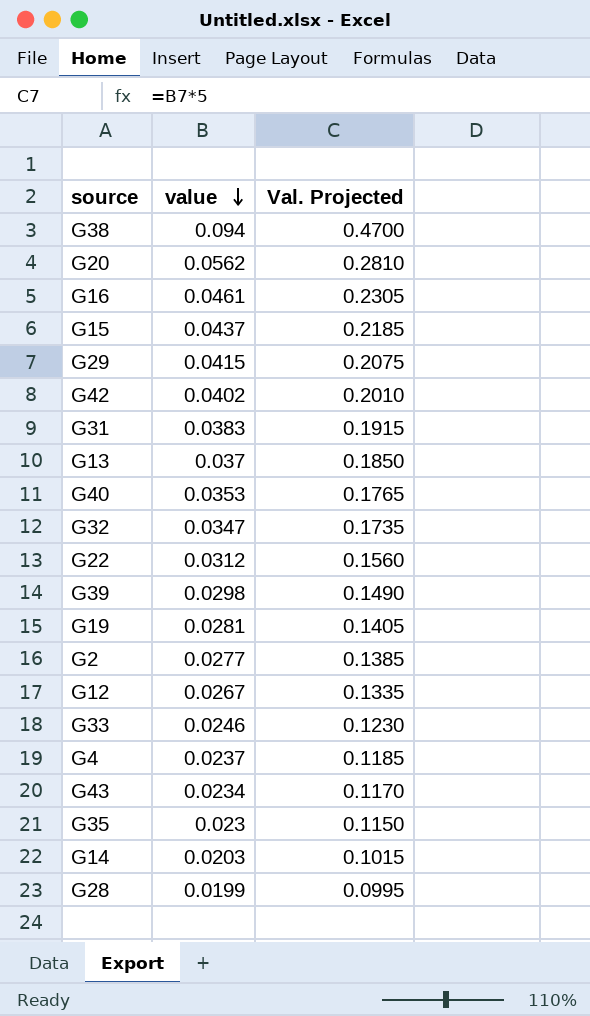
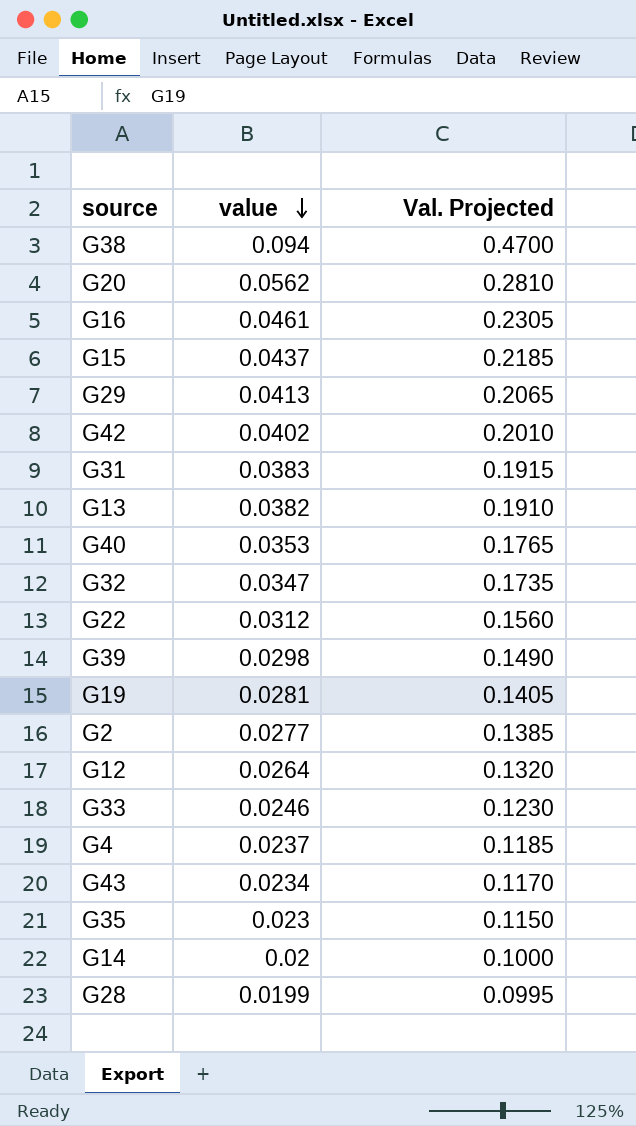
G29 | value: 0.0415 -> 0.0413
G29 | Val. Projected: 0.2075 -> 0.2065
G13 | value: 0.037 -> 0.0382
G13 | Val. Projected: 0.1850 -> 0.1910
G12 | value: 0.0267 -> 0.0264
G12 | Val. Projected: 0.1335 -> 0.1320
G14 | value: 0.0203 -> 0.02
G14 | Val. Projected: 0.1015 -> 0.1000

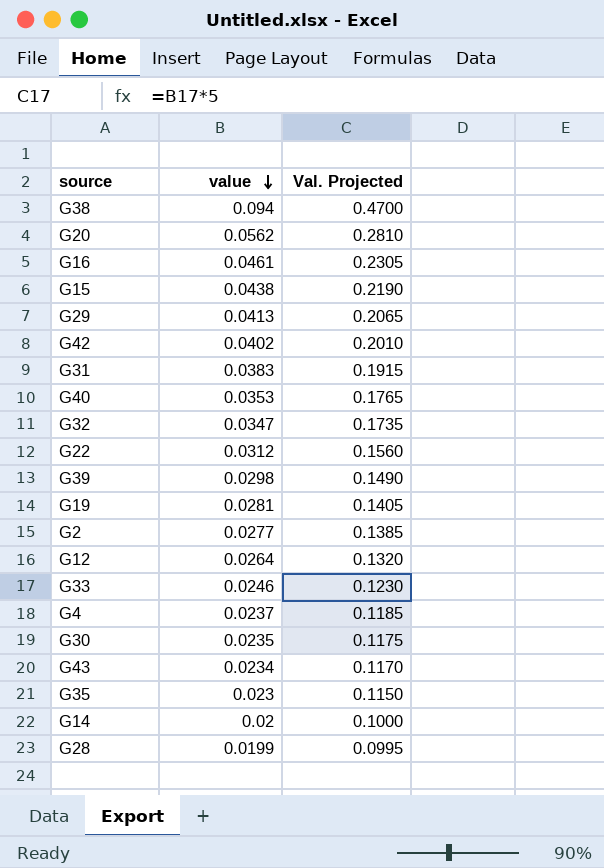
row G13: 0.0382 | 0.1910 -> none
G15 | value: 0.0437 -> 0.0438
G15 | Val. Projected: 0.2185 -> 0.2190
row G30: none -> 0.0235 | 0.1175

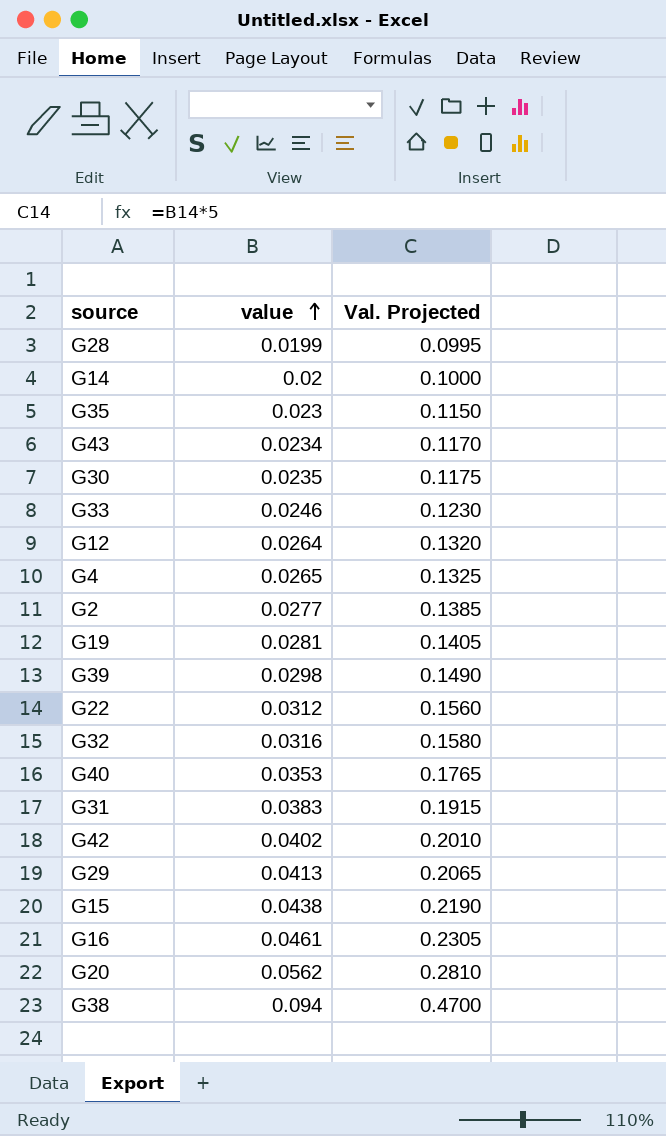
row order: value descending -> value ascending
G4 | value: 0.0237 -> 0.0265
G4 | Val. Projected: 0.1185 -> 0.1325
G32 | value: 0.0347 -> 0.0316
G32 | Val. Projected: 0.1735 -> 0.1580

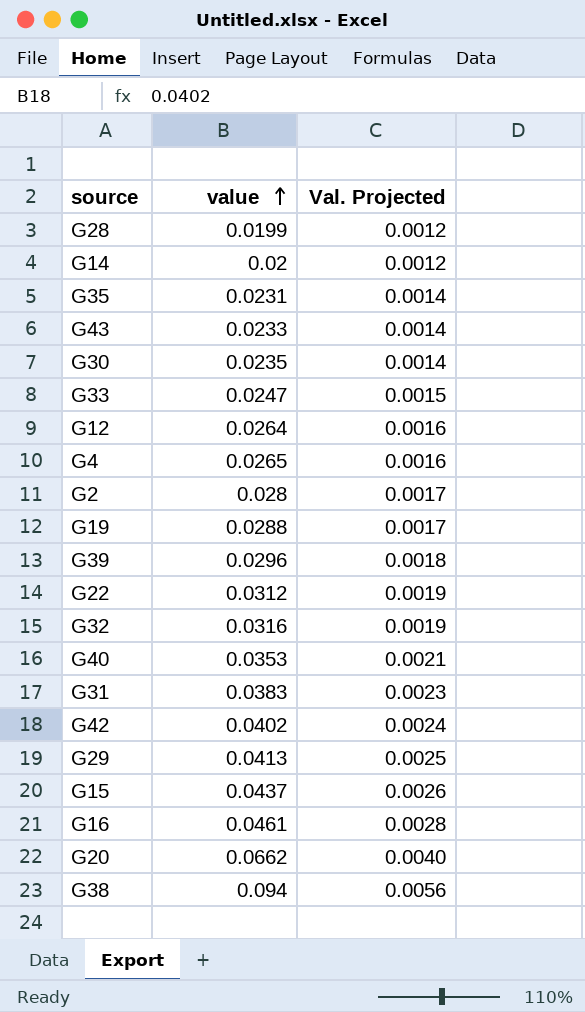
column Val. Projected | formula: [value] * 5 -> [value] * 0.06
G35 | value: 0.023 -> 0.0231
G43 | value: 0.0234 -> 0.0233
G33 | value: 0.0246 -> 0.0247
G2 | value: 0.0277 -> 0.028
G19 | value: 0.0281 -> 0.0288
G39 | value: 0.0298 -> 0.0296
G15 | value: 0.0438 -> 0.0437
G20 | value: 0.0562 -> 0.0662

